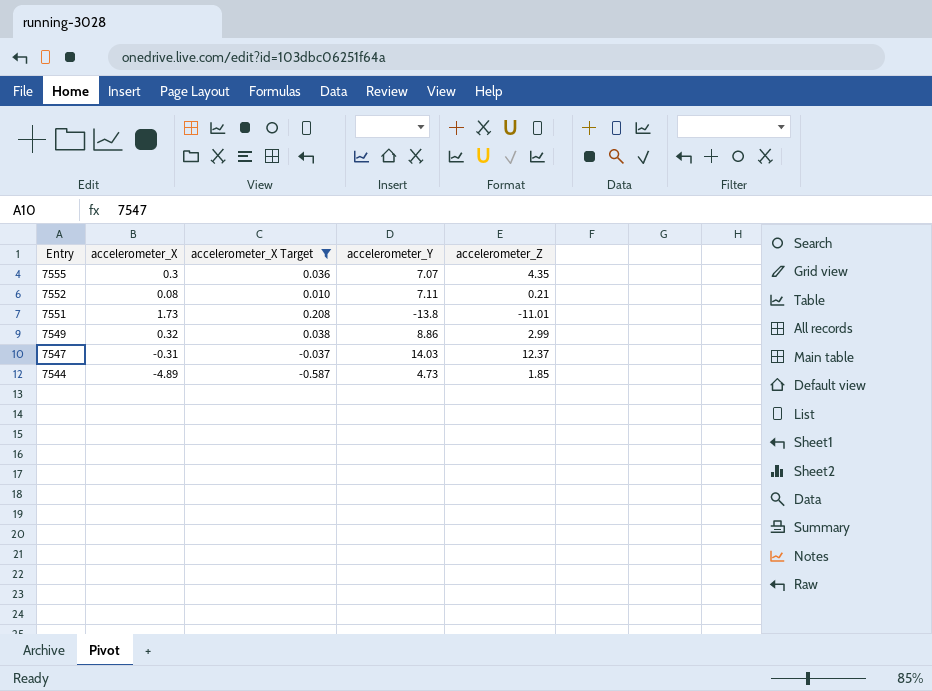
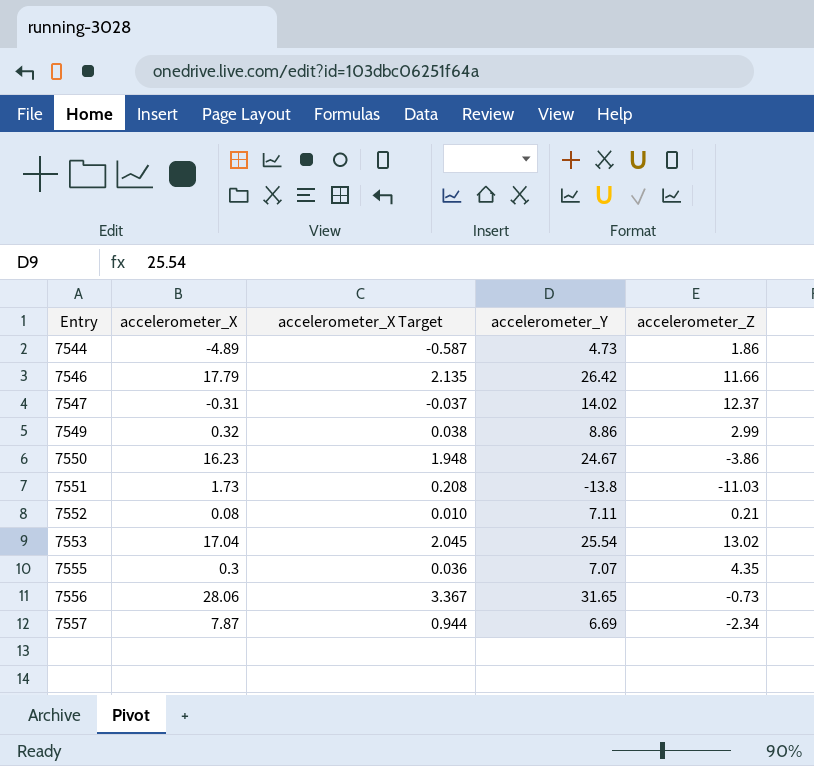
filter: accelerometer_X Target <= 0.208 -> none
row order: Entry descending -> Entry ascending
7544 | accelerometer_Z: 1.85 -> 1.86
7547 | accelerometer_Y: 14.03 -> 14.02
7551 | accelerometer_Z: -11.01 -> -11.03

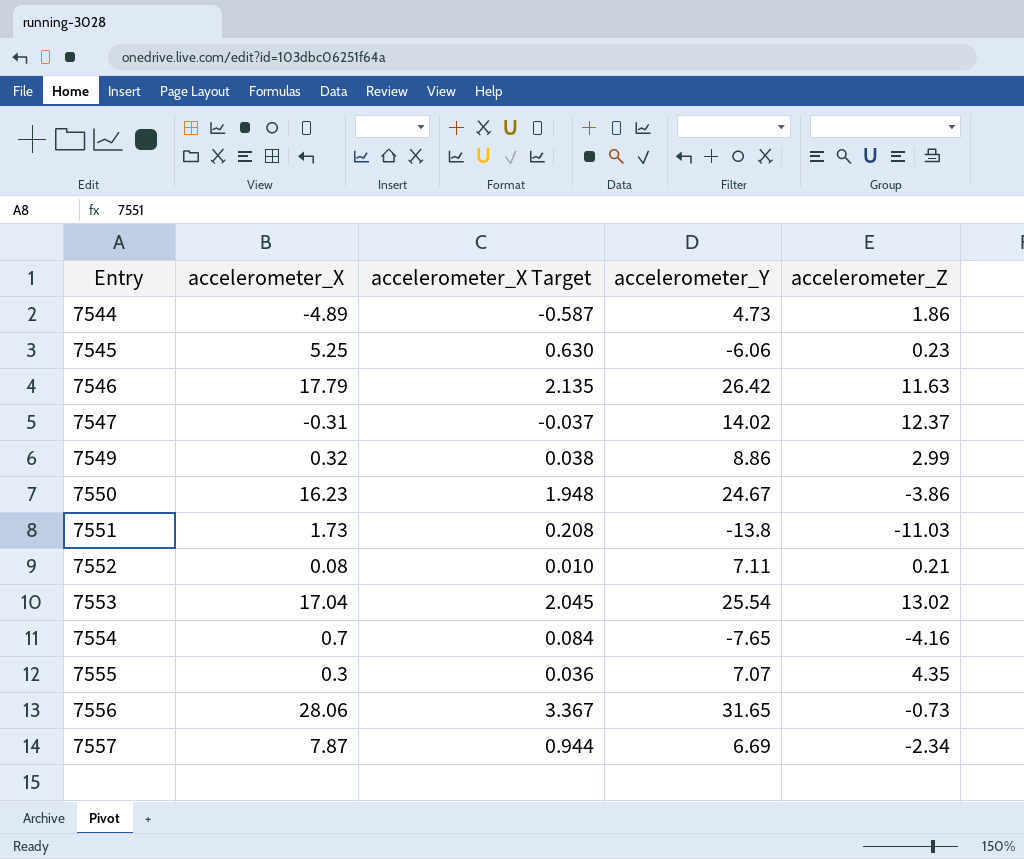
row 7545: none -> 5.25 | 0.630 | -6.06 | 0.23
7546 | accelerometer_Z: 11.66 -> 11.63
row 7554: none -> 0.7 | 0.084 | -7.65 | -4.16

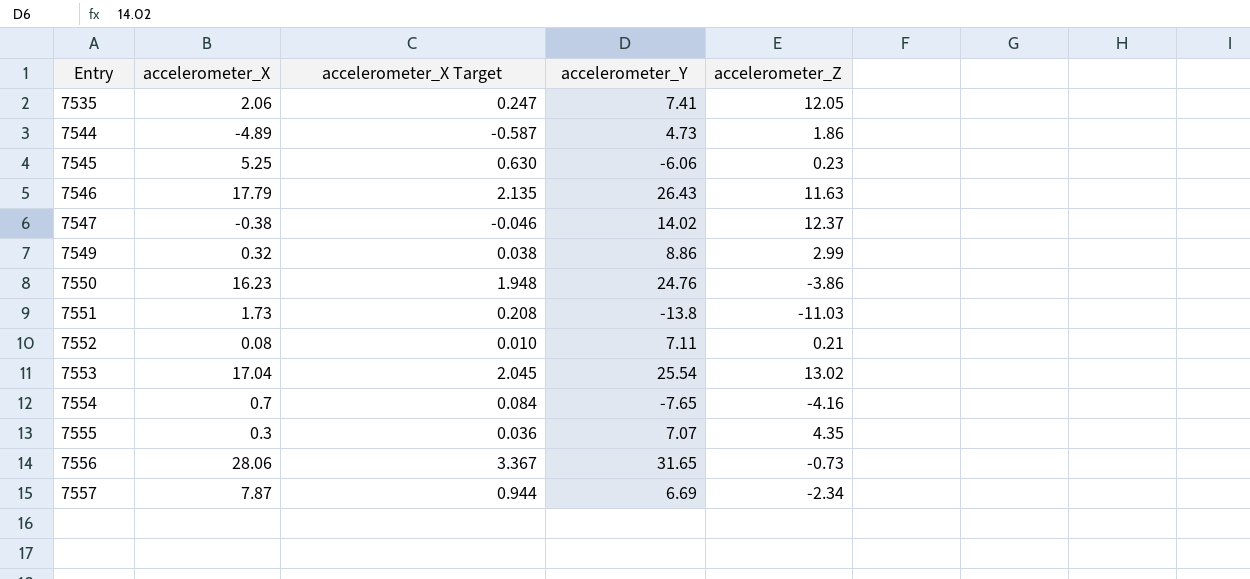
row 7535: none -> 2.06 | 0.247 | 7.41 | 12.05
7546 | accelerometer_Y: 26.42 -> 26.43
7547 | accelerometer_X: -0.31 -> -0.38
7547 | accelerometer_X Target: -0.037 -> -0.046
7550 | accelerometer_Y: 24.67 -> 24.76

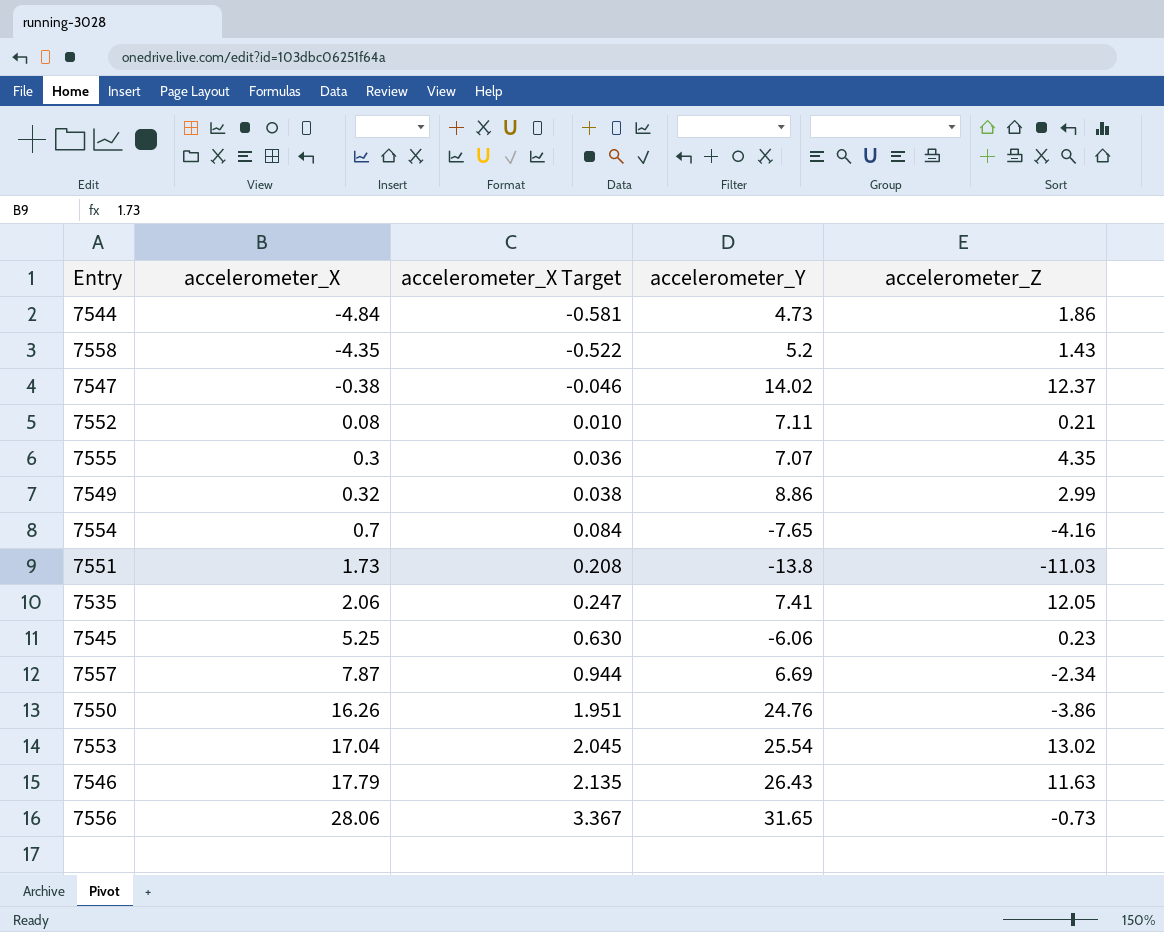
row order: Entry ascending -> accelerometer_X ascending
7544 | accelerometer_X: -4.89 -> -4.84
7544 | accelerometer_X Target: -0.587 -> -0.581
row 7558: none -> -4.35 | -0.522 | 5.2 | 1.43
7550 | accelerometer_X: 16.23 -> 16.26
7550 | accelerometer_X Target: 1.948 -> 1.951

